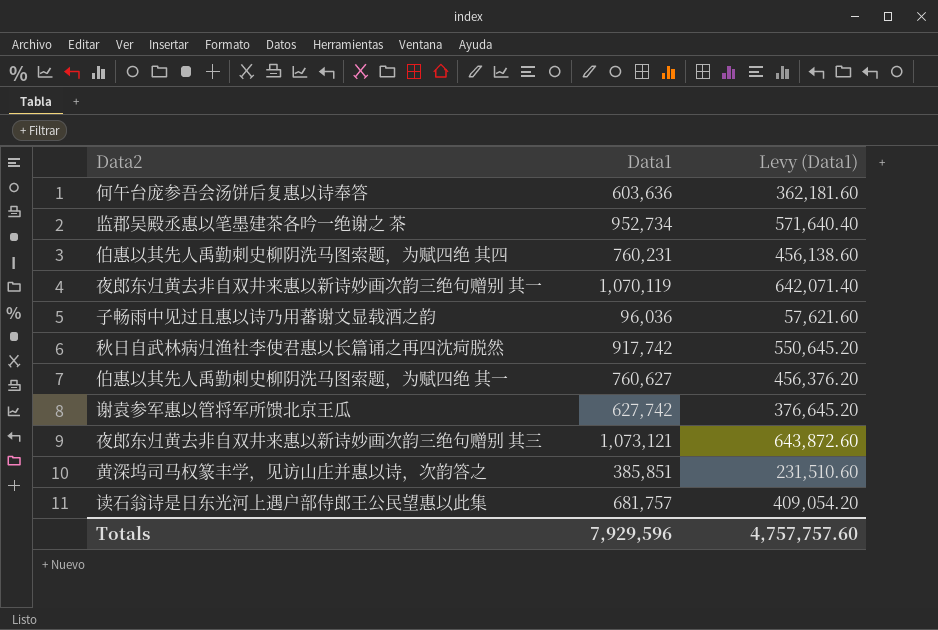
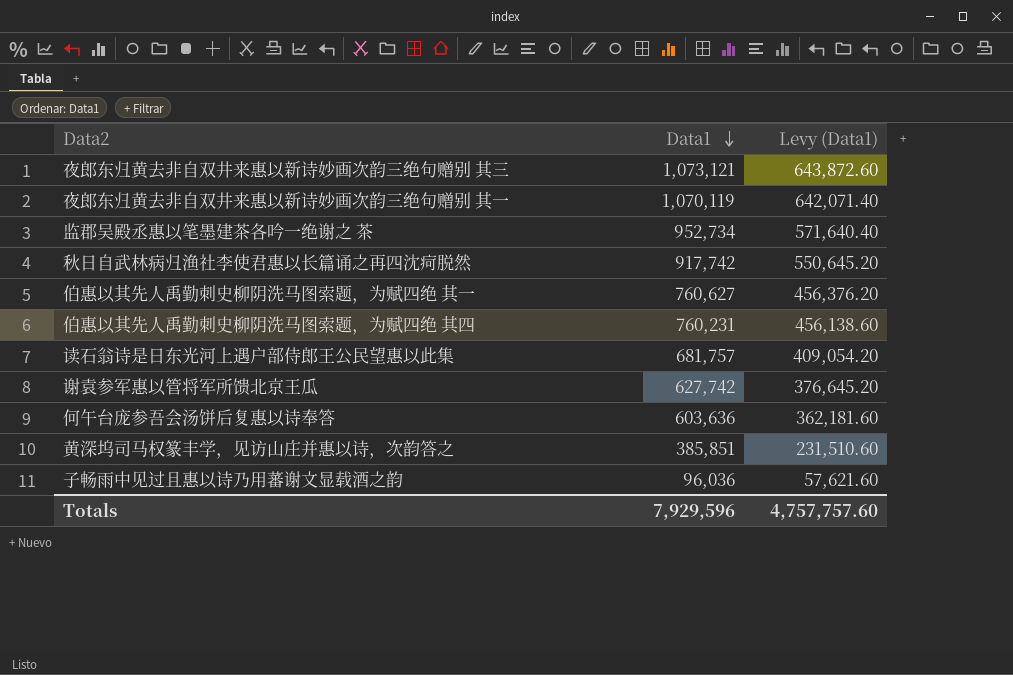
row order: none -> Data1 descending

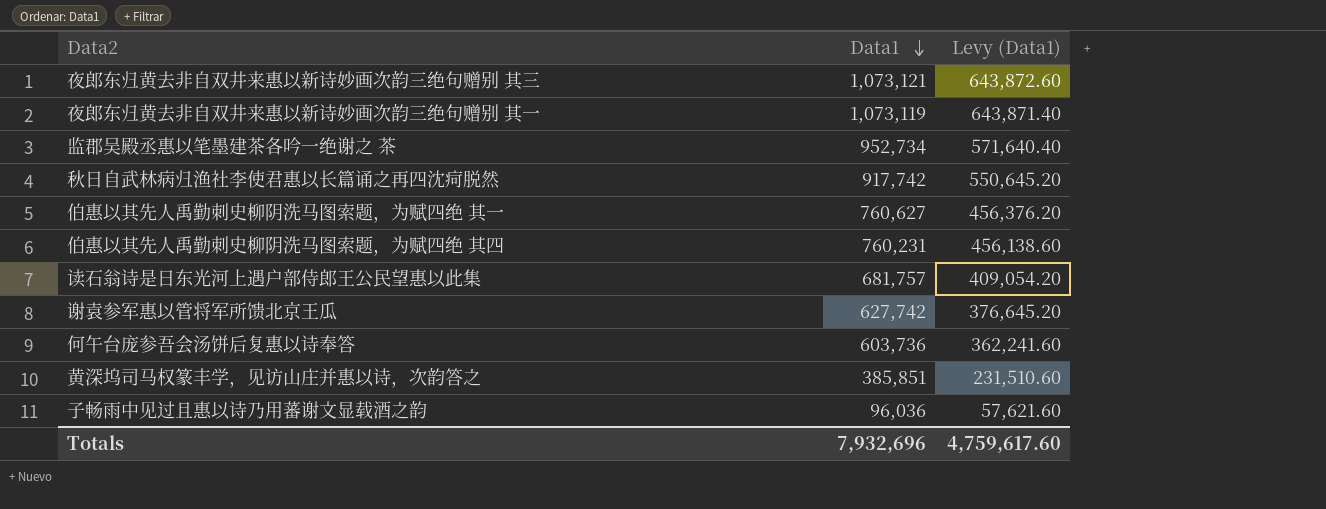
夜郎东归黄去非自双井来惠以新诗妙画次韵三绝句赠别 其一 | Data1: 1,070,119 -> 1,073,119
夜郎东归黄去非自双井来惠以新诗妙画次韵三绝句赠别 其一 | Levy (Data1): 642,071.40 -> 643,871.40
何午台庞参吾会汤饼后复惠以诗奉答 | Data1: 603,636 -> 603,736
何午台庞参吾会汤饼后复惠以诗奉答 | Levy (Data1): 362,181.60 -> 362,241.60
Totals | Data1: 7,929,596 -> 7,932,696
Totals | Levy (Data1): 4,757,757.60 -> 4,759,617.60

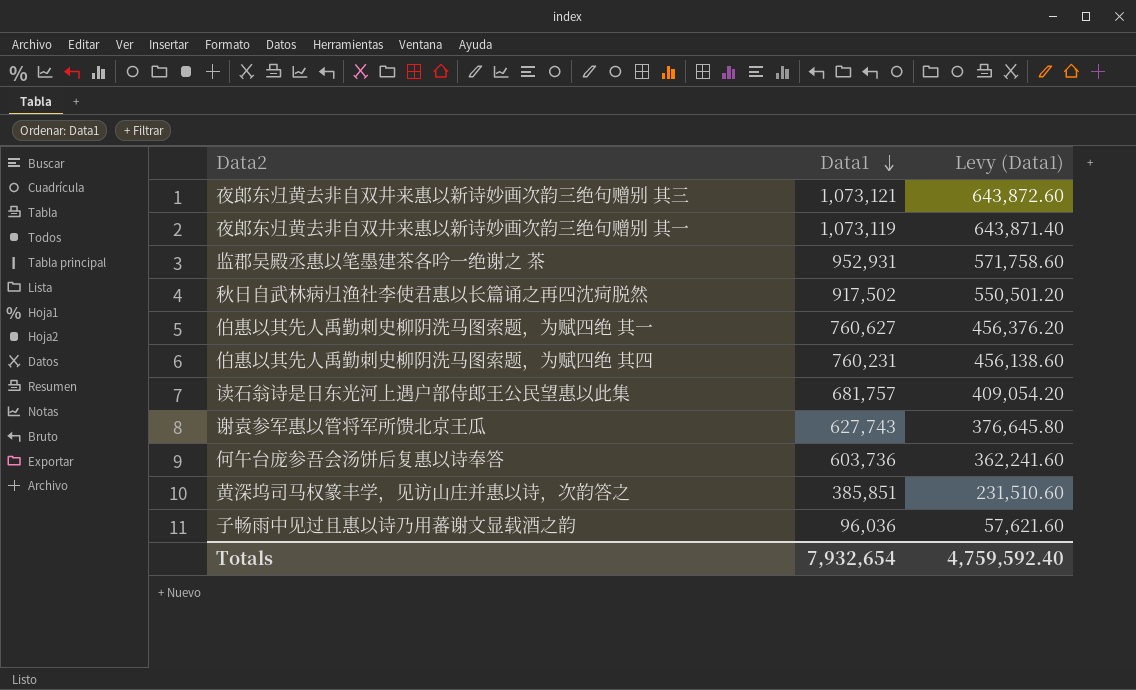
监郡吴殿丞惠以笔墨建茶各吟一绝谢之 茶 | Data1: 952,734 -> 952,931
监郡吴殿丞惠以笔墨建茶各吟一绝谢之 茶 | Levy (Data1): 571,640.40 -> 571,758.60
秋日自武林病归渔社李使君惠以长篇诵之再四沈疴脱然 | Data1: 917,742 -> 917,502
秋日自武林病归渔社李使君惠以长篇诵之再四沈疴脱然 | Levy (Data1): 550,645.20 -> 550,501.20
谢袁参军惠以管将军所馈北京王瓜 | Data1: 627,742 -> 627,743
谢袁参军惠以管将军所馈北京王瓜 | Levy (Data1): 376,645.20 -> 376,645.80
Totals | Data1: 7,932,696 -> 7,932,654
Totals | Levy (Data1): 4,759,617.60 -> 4,759,592.40

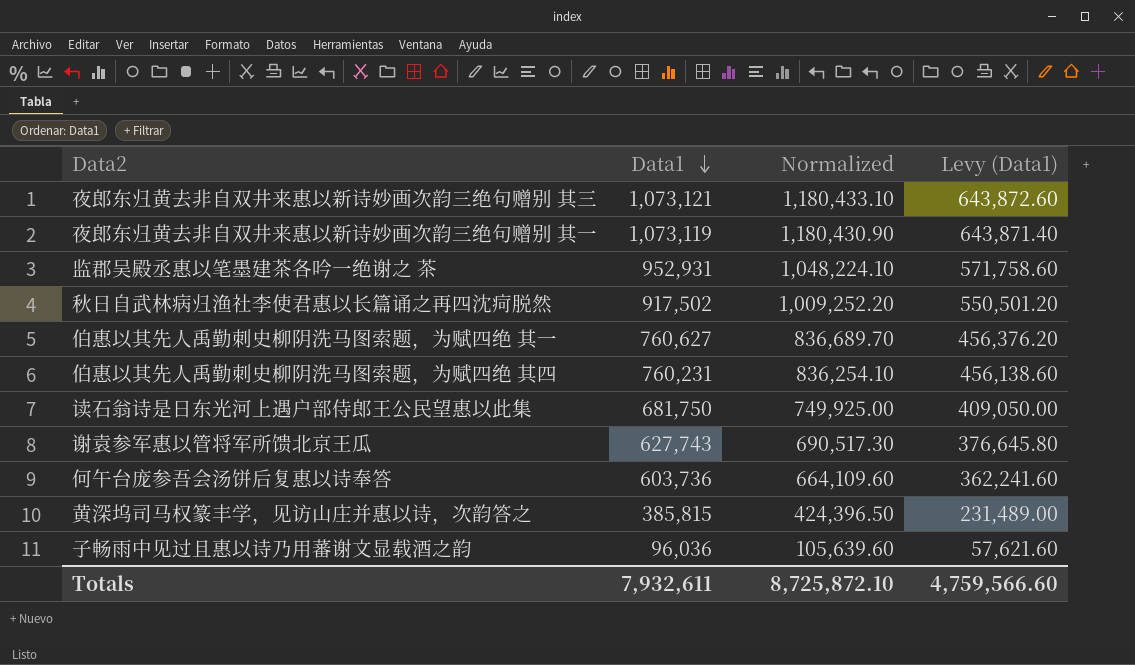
column Normalized | formula: none -> [Data1] * 1.1
读石翁诗是日东光河上遇户部侍郎王公民望惠以此集 | Data1: 681,757 -> 681,750
读石翁诗是日东光河上遇户部侍郎王公民望惠以此集 | Levy (Data1): 409,054.20 -> 409,050.00
黄深坞司马权篆丰学，见访山庄并惠以诗，次韵答之 | Data1: 385,851 -> 385,815
黄深坞司马权篆丰学，见访山庄并惠以诗，次韵答之 | Levy (Data1): 231,510.60 -> 231,489.00
Totals | Data1: 7,932,654 -> 7,932,611
Totals | Levy (Data1): 4,759,592.40 -> 4,759,566.60

